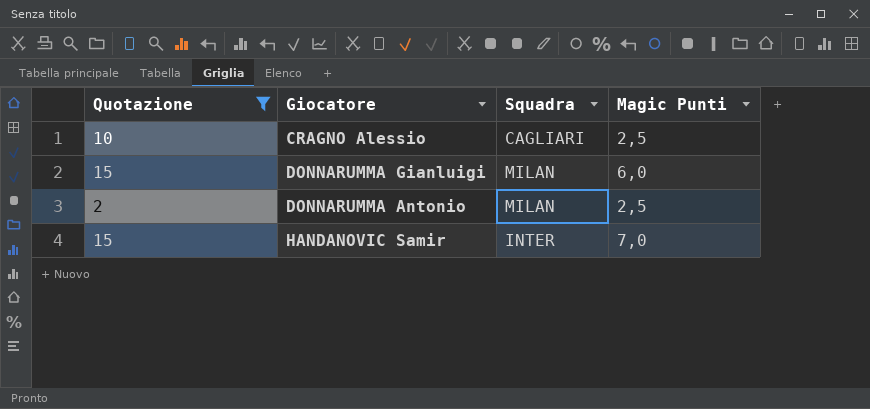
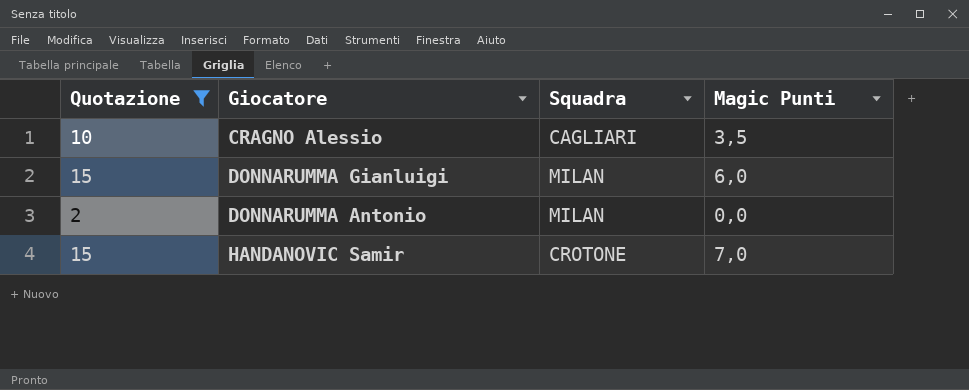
CRAGNO Alessio | Magic Punti: 2,5 -> 3,5
DONNARUMMA Antonio | Magic Punti: 2,5 -> 0,0
HANDANOVIC Samir | Squadra: INTER -> CROTONE

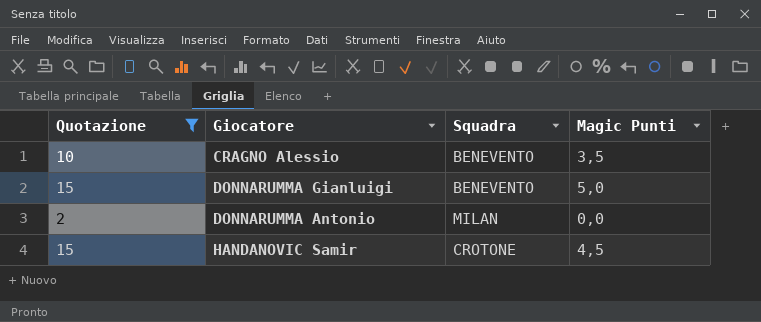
CRAGNO Alessio | Squadra: CAGLIARI -> BENEVENTO
DONNARUMMA Gianluigi | Squadra: MILAN -> BENEVENTO
DONNARUMMA Gianluigi | Magic Punti: 6,0 -> 5,0
HANDANOVIC Samir | Magic Punti: 7,0 -> 4,5

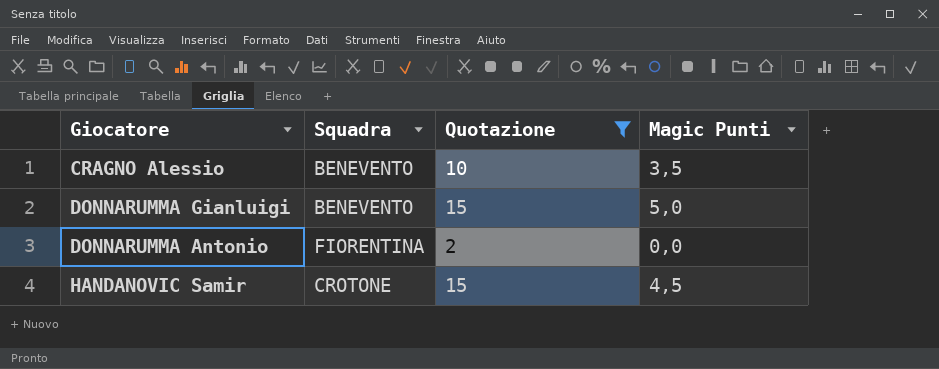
column Quotazione | position: 1 -> 3
DONNARUMMA Antonio | Squadra: MILAN -> FIORENTINA

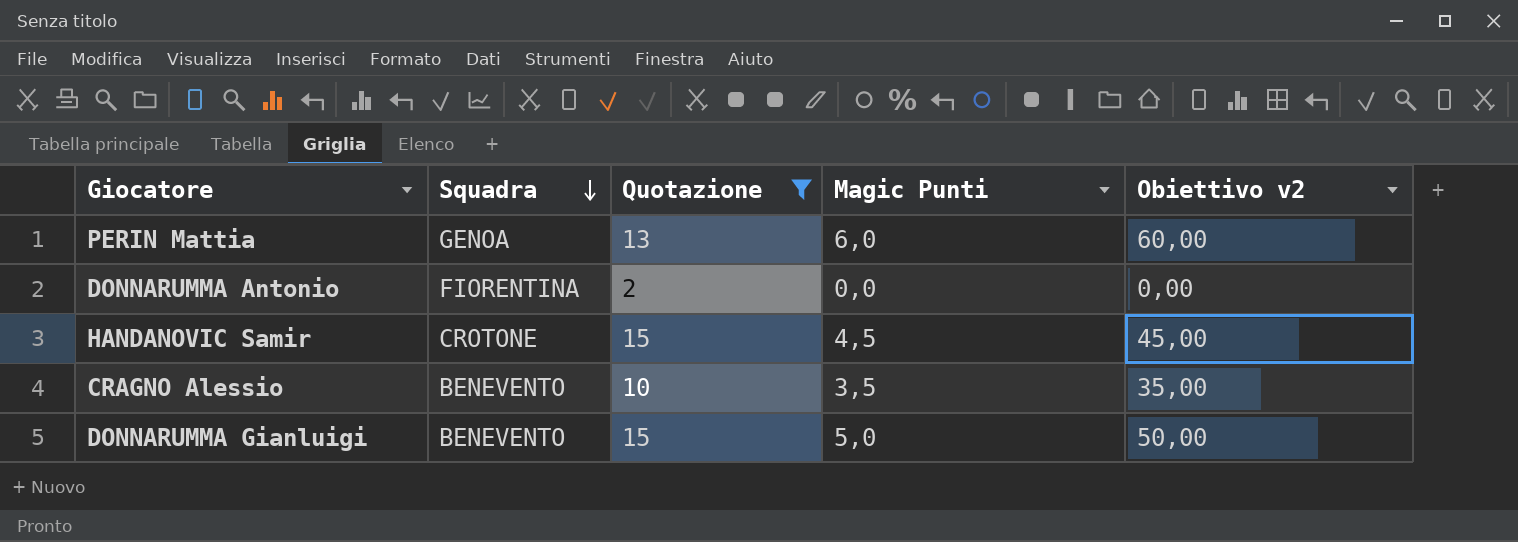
row order: none -> Squadra descending
column Obiettivo v2 | formula: none -> [Magic Punti] * 10
row PERIN Mattia: none -> GENOA | 13 | 6,0 | 60,00

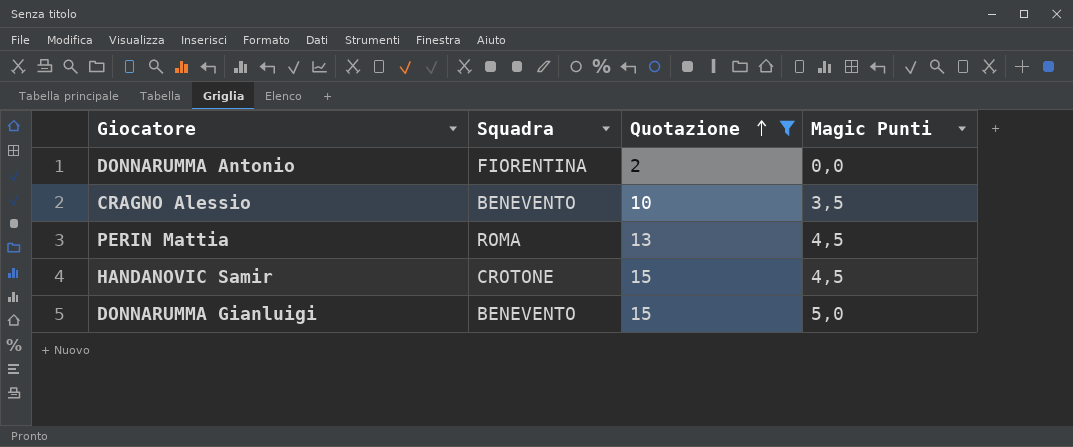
row order: Squadra descending -> Quotazione ascending
column Obiettivo v2 | formula: [Magic Punti] * 10 -> none
PERIN Mattia | Squadra: GENOA -> ROMA
PERIN Mattia | Magic Punti: 6,0 -> 4,5

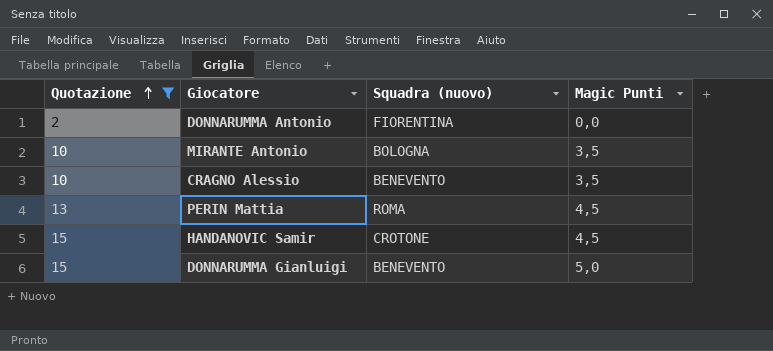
column Quotazione | position: 3 -> 1
column name: Squadra -> Squadra (nuovo)
row MIRANTE Antonio: none -> 10 | BOLOGNA | 3,5

